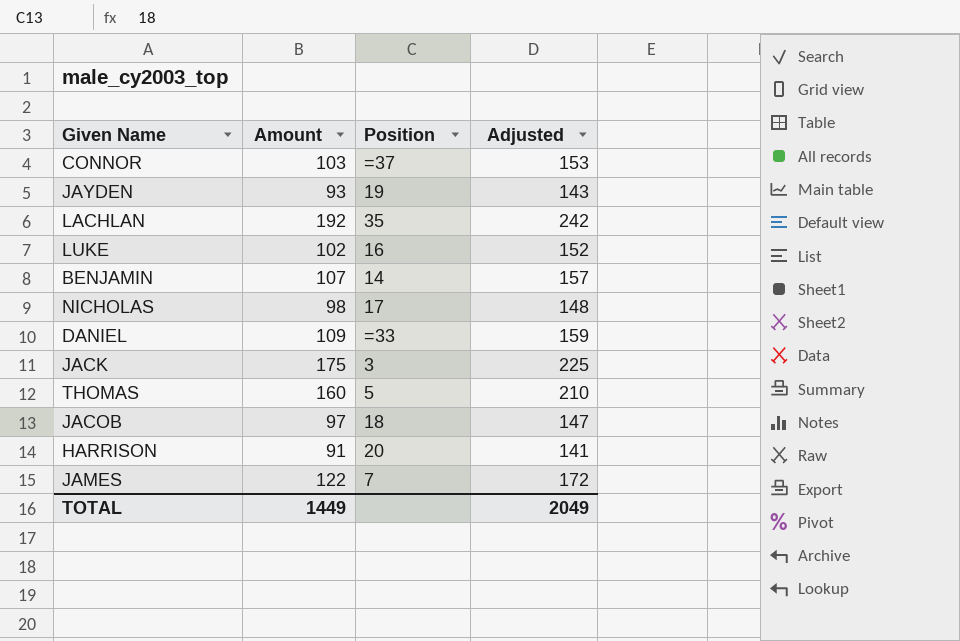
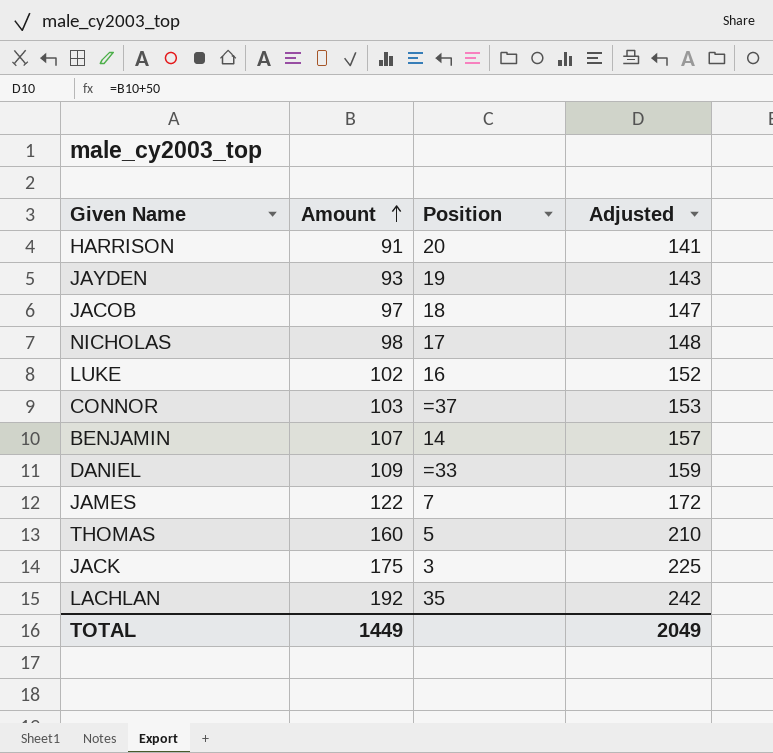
row order: none -> Amount ascending

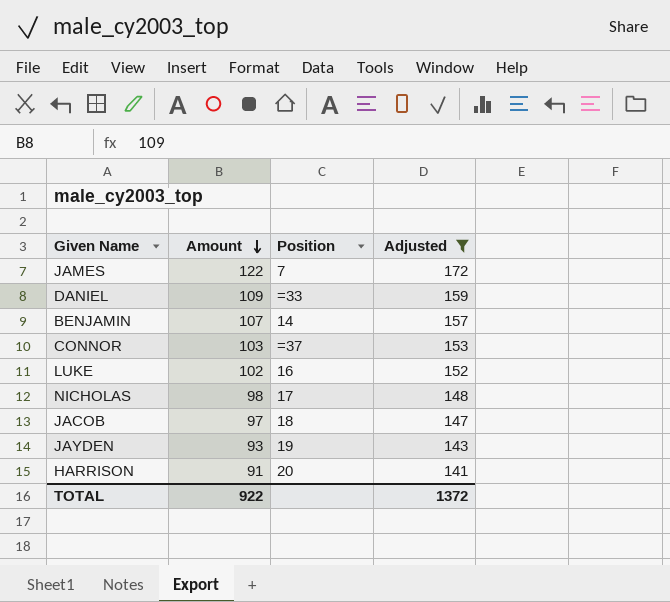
filter: none -> Adjusted <= 172
row order: Amount ascending -> Amount descending
TOTAL | Amount: 1449 -> 922
TOTAL | Adjusted: 2049 -> 1372

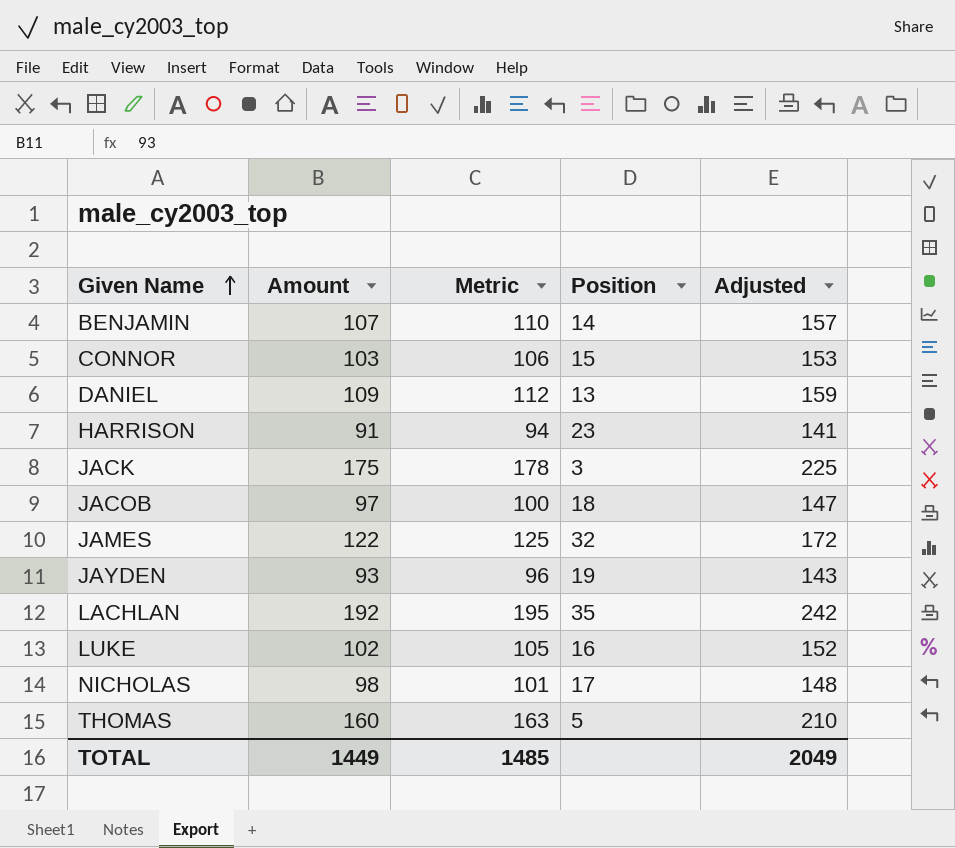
filter: Adjusted <= 172 -> none
row order: Amount descending -> Given Name ascending
column Metric | formula: none -> [Amount] + 3
CONNOR | Position: =37 -> 15
DANIEL | Position: =33 -> 13
HARRISON | Position: 20 -> 23
JAMES | Position: 7 -> 32
TOTAL | Amount: 922 -> 1449
TOTAL | Adjusted: 1372 -> 2049

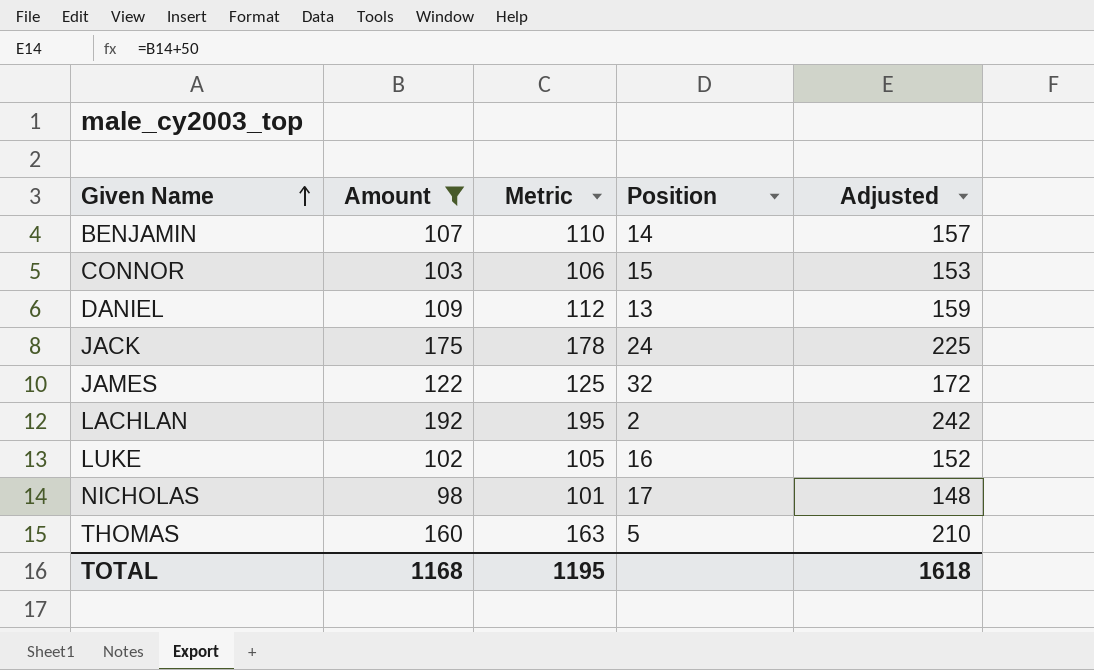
filter: none -> Amount >= 98
JACK | Position: 3 -> 24
LACHLAN | Position: 35 -> 2
TOTAL | Amount: 1449 -> 1168
TOTAL | Metric: 1485 -> 1195
TOTAL | Adjusted: 2049 -> 1618

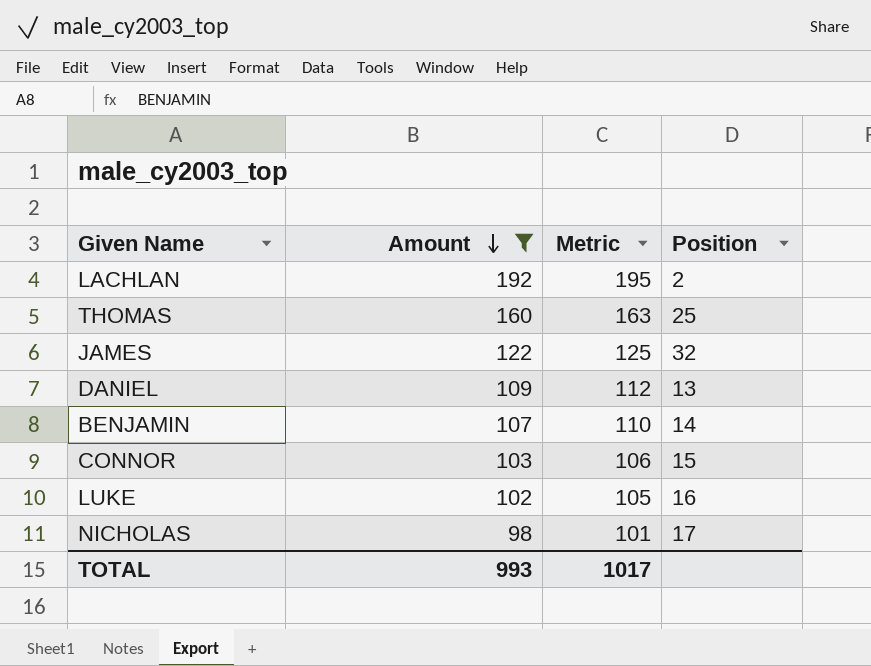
row order: Given Name ascending -> Amount descending
column Adjusted | formula: [Amount] + 50 -> none
row JACK: 175 | 178 | 24 | 225 -> none
THOMAS | Position: 5 -> 25
TOTAL | Amount: 1168 -> 993
TOTAL | Metric: 1195 -> 1017

